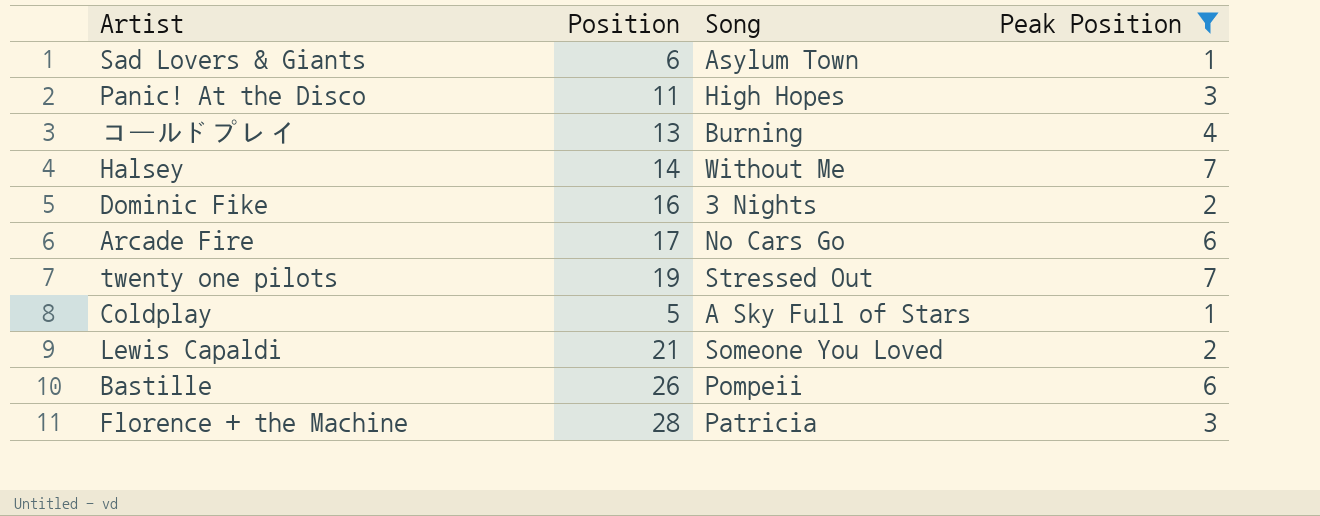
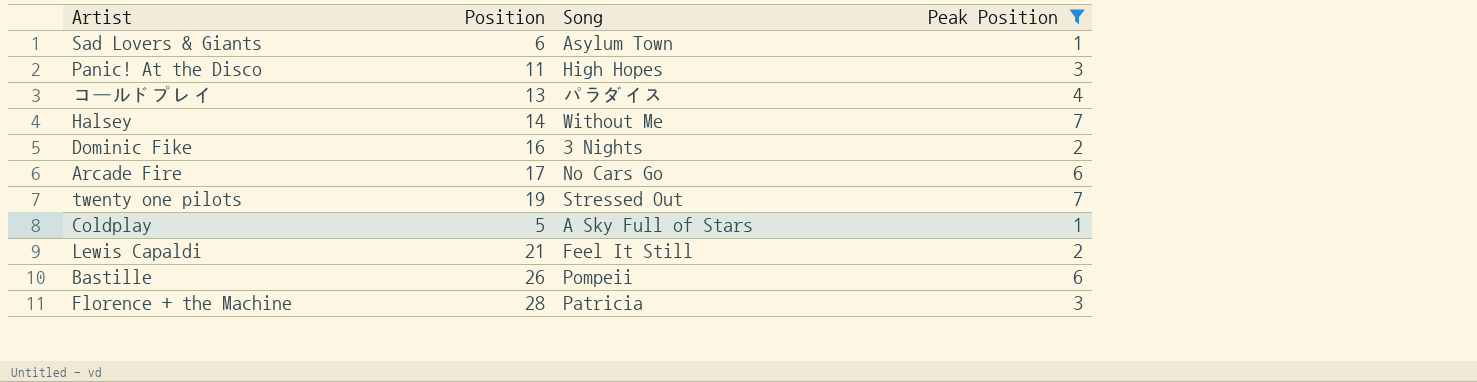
コールドプレイ | Song: Burning -> パラダイス
Lewis Capaldi | Song: Someone You Loved -> Feel It Still

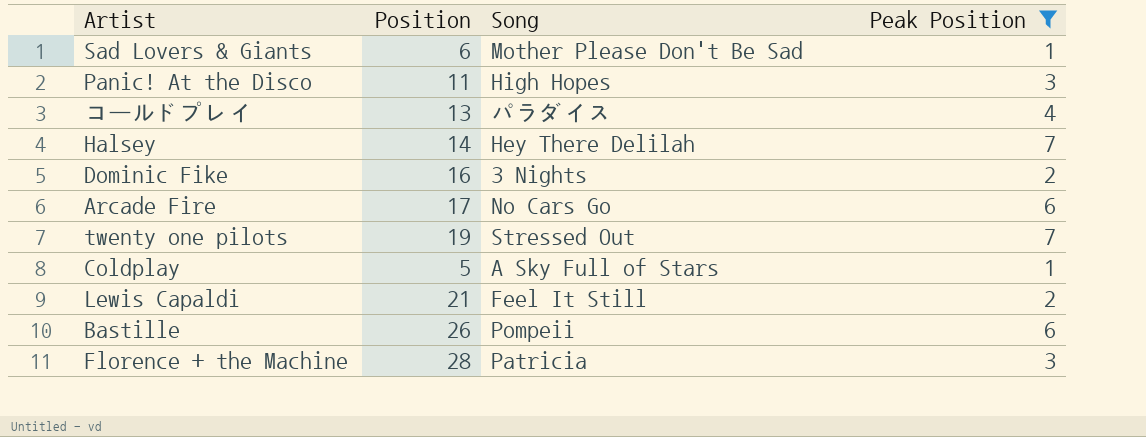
Sad Lovers & Giants | Song: Asylum Town -> Mother Please Don't Be Sad
Halsey | Song: Without Me -> Hey There Delilah

